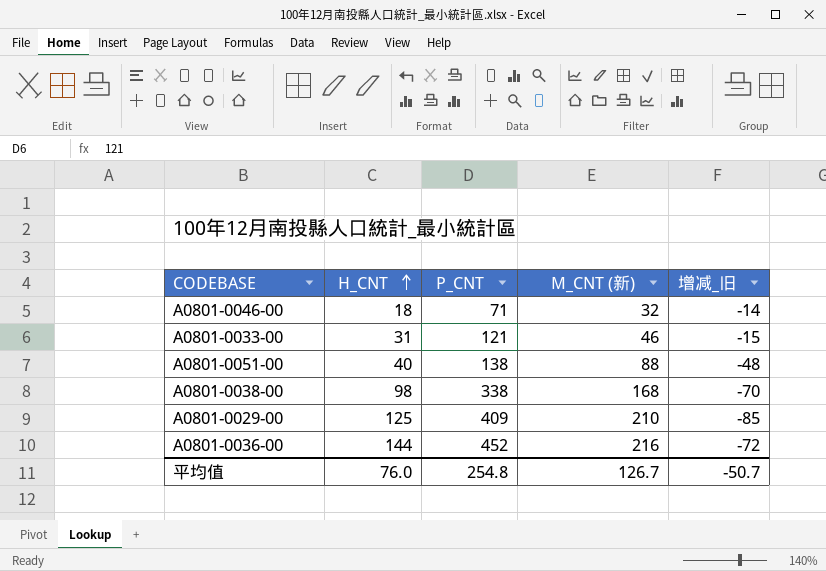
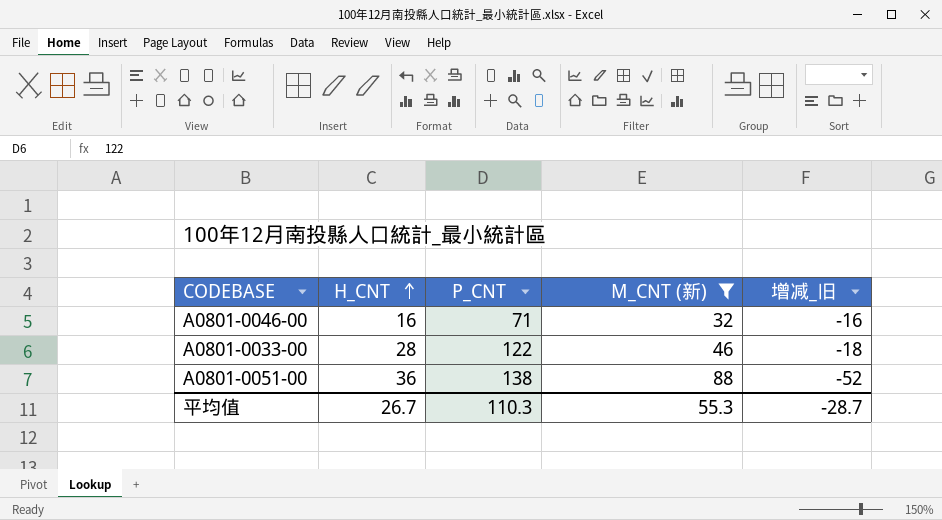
filter: none -> M_CNT (新) <= 88
A0801-0046-00 | H_CNT: 18 -> 16
A0801-0046-00 | 增减_旧: -14 -> -16
A0801-0033-00 | H_CNT: 31 -> 28
A0801-0033-00 | P_CNT: 121 -> 122
A0801-0033-00 | 增减_旧: -15 -> -18
A0801-0051-00 | H_CNT: 40 -> 36
A0801-0051-00 | 增减_旧: -48 -> -52
平均值 | H_CNT: 76.0 -> 26.7
平均值 | P_CNT: 254.8 -> 110.3
平均值 | M_CNT (新): 126.7 -> 55.3
平均值 | 增减_旧: -50.7 -> -28.7

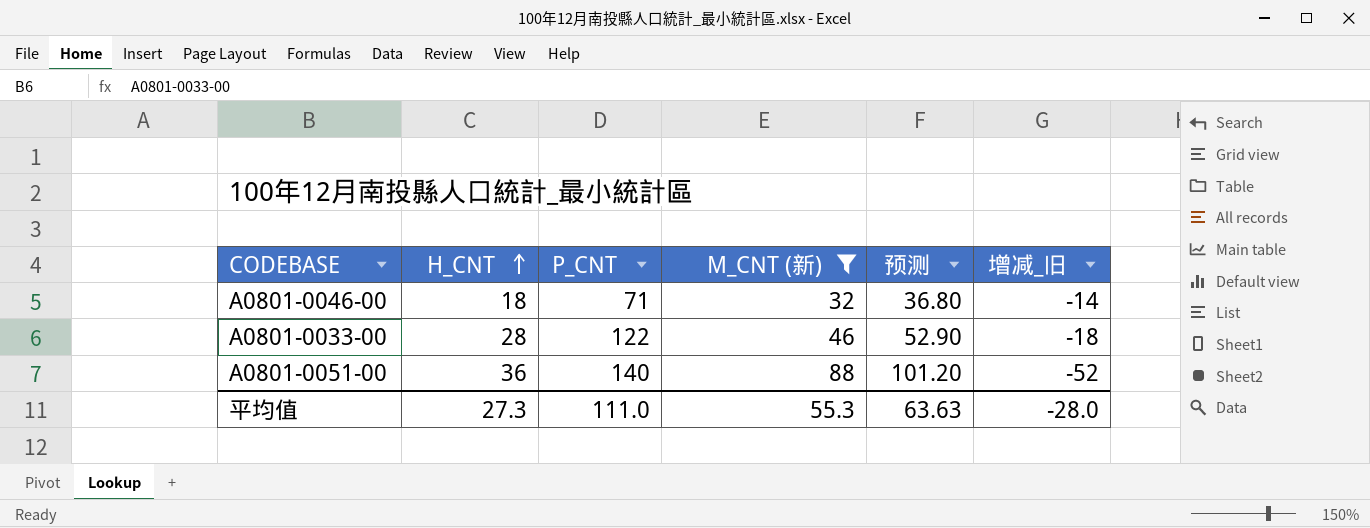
column 预测 | formula: none -> [M_CNT (新)] * 1.15
A0801-0046-00 | H_CNT: 16 -> 18
A0801-0046-00 | 增减_旧: -16 -> -14
A0801-0051-00 | P_CNT: 138 -> 140
平均值 | H_CNT: 26.7 -> 27.3
平均值 | P_CNT: 110.3 -> 111.0
平均值 | 增减_旧: -28.7 -> -28.0

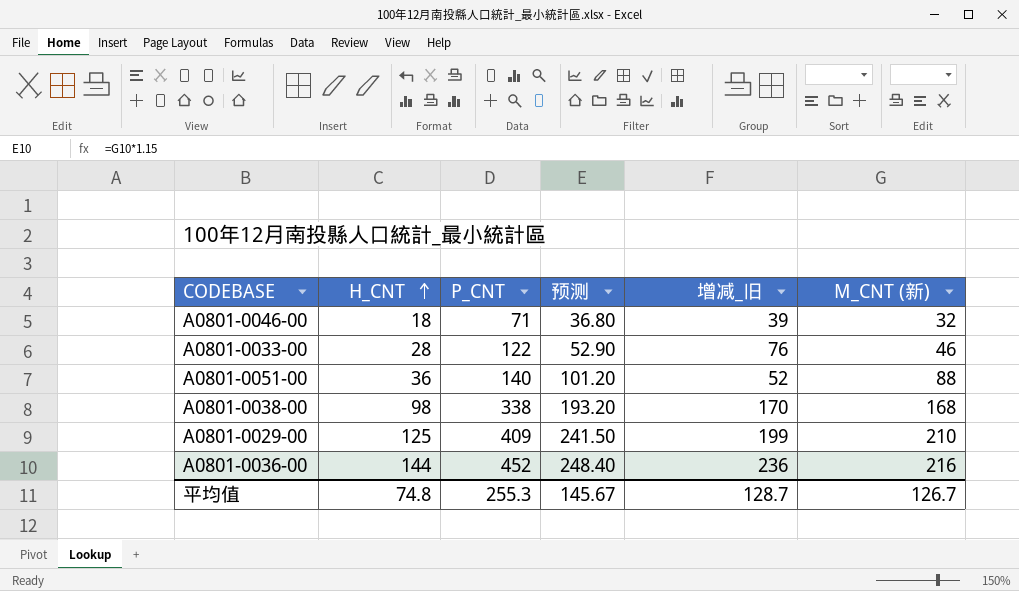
filter: M_CNT (新) <= 88 -> none
column 增减_旧 | formula: [H_CNT] - [M_CNT (新)] -> [P_CNT] - [M_CNT (新)]
column M_CNT (新) | position: 4 -> 6
平均值 | H_CNT: 27.3 -> 74.8
平均值 | P_CNT: 111.0 -> 255.3
平均值 | 预测: 63.63 -> 145.67
平均值 | 增减_旧: -28.0 -> 128.7
平均值 | M_CNT (新): 55.3 -> 126.7

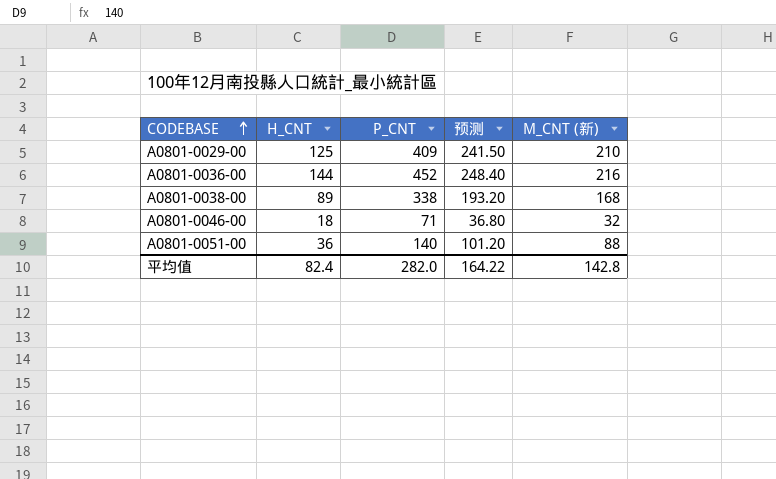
row order: H_CNT ascending -> CODEBASE ascending
column 增减_旧 | formula: [P_CNT] - [M_CNT (新)] -> none
row A0801-0033-00: 28 | 122 | 52.90 | 76 | 46 -> none
A0801-0038-00 | H_CNT: 98 -> 89
平均值 | H_CNT: 74.8 -> 82.4
平均值 | P_CNT: 255.3 -> 282.0
平均值 | 预测: 145.67 -> 164.22
平均值 | M_CNT (新): 126.7 -> 142.8

